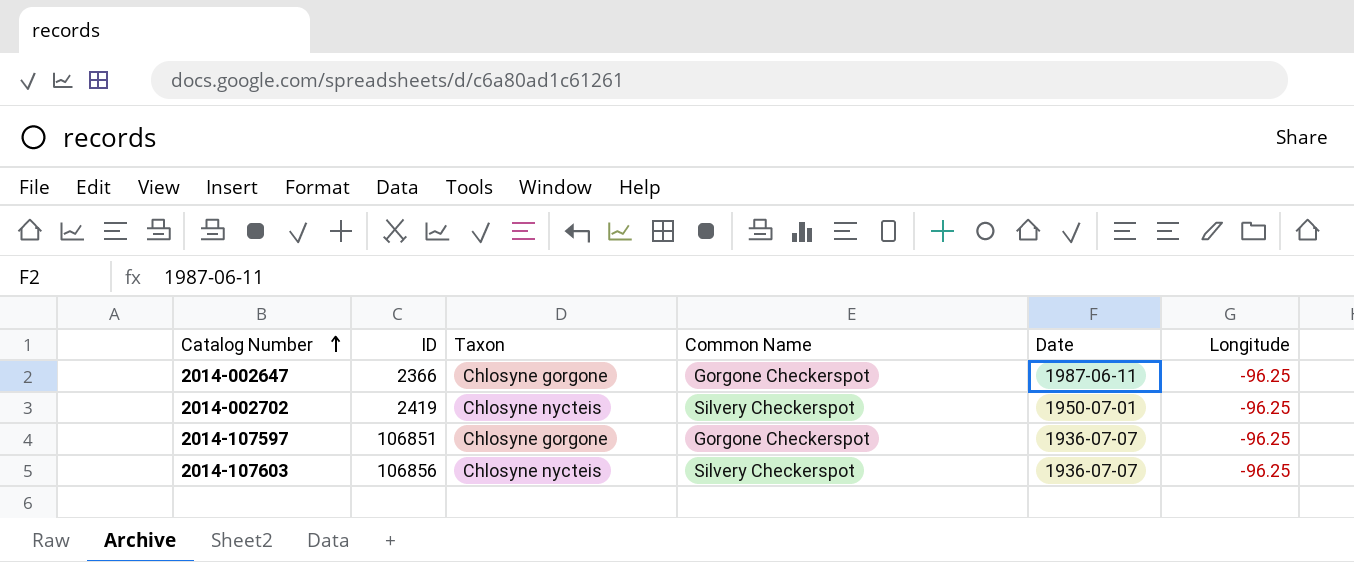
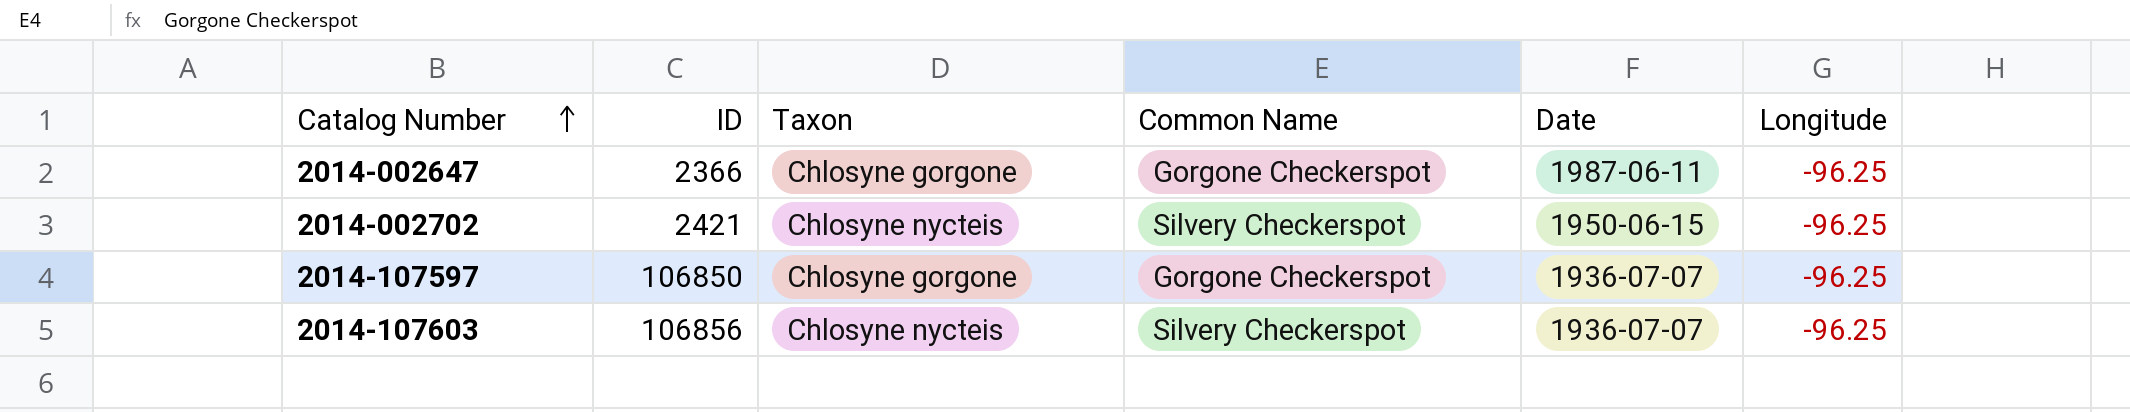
2014-002702 | ID: 2419 -> 2421
2014-002702 | Date: 1950-07-01 -> 1950-06-15
2014-107597 | ID: 106851 -> 106850

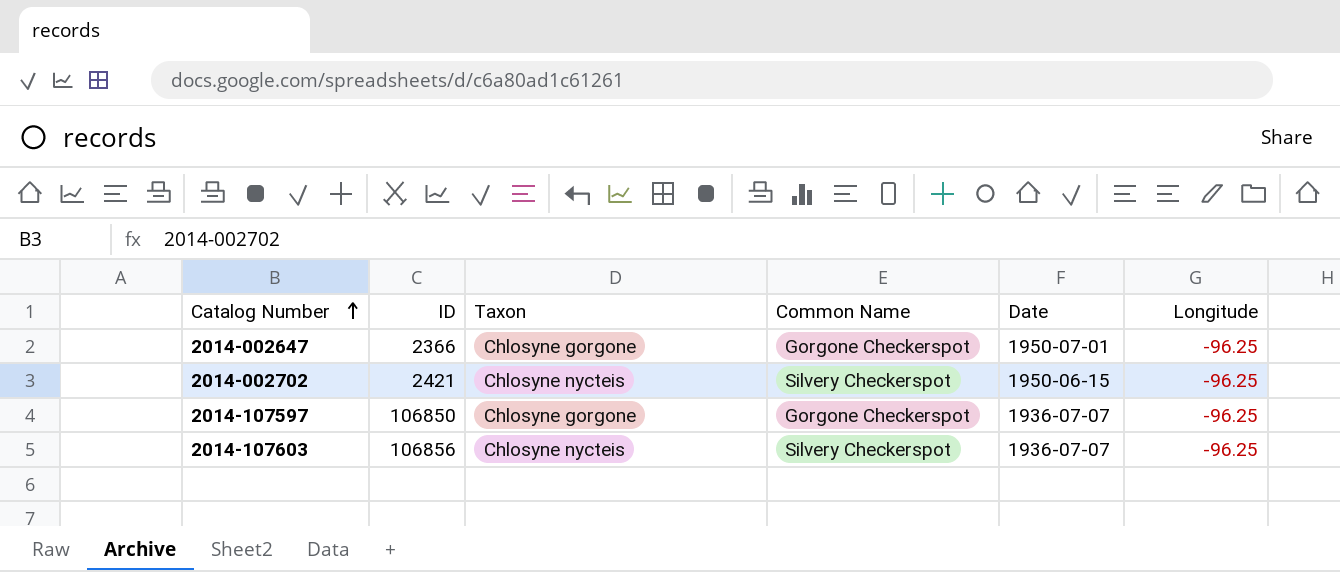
2014-002647 | Date: 1987-06-11 -> 1950-07-01

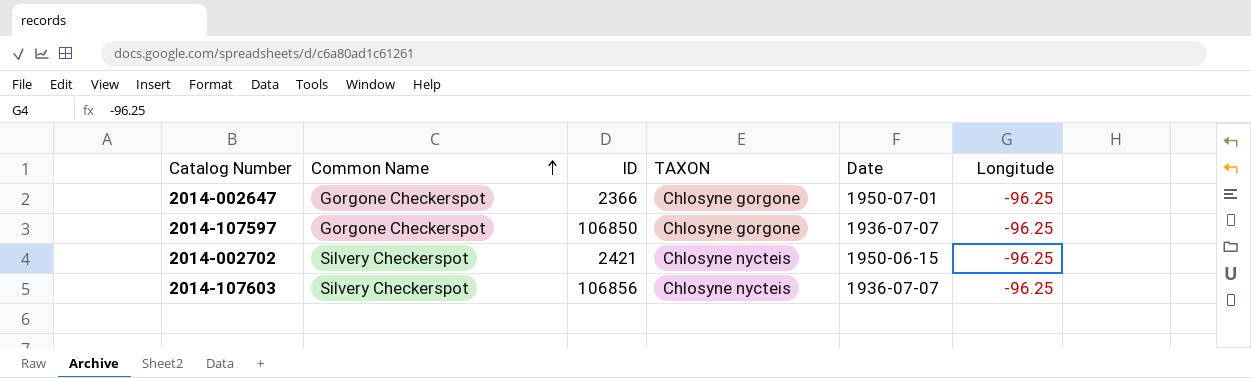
row order: Catalog Number ascending -> Common Name ascending
column Common Name | position: 4 -> 2
column name: Taxon -> TAXON

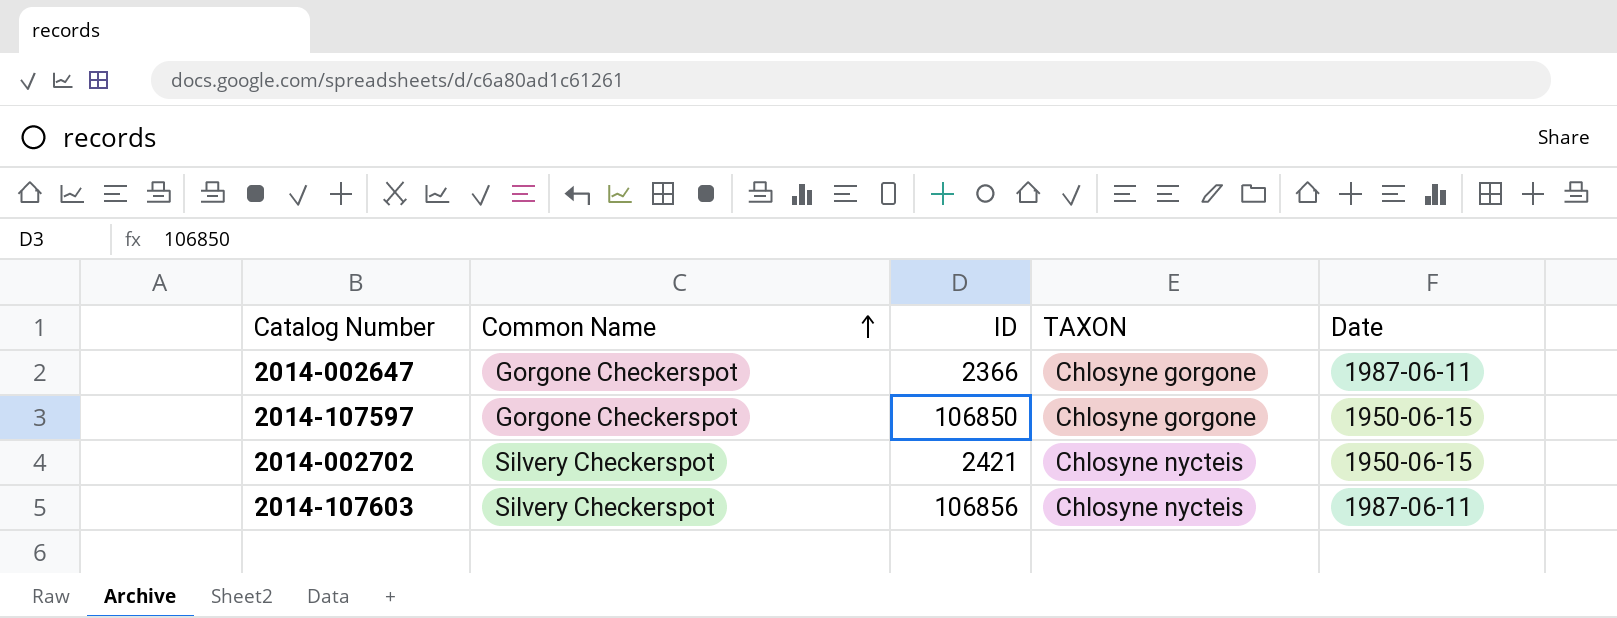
column Longitude | position: 6 -> none
2014-002647 | Date: 1950-07-01 -> 1987-06-11
2014-107597 | Date: 1936-07-07 -> 1950-06-15
2014-107603 | Date: 1936-07-07 -> 1987-06-11

